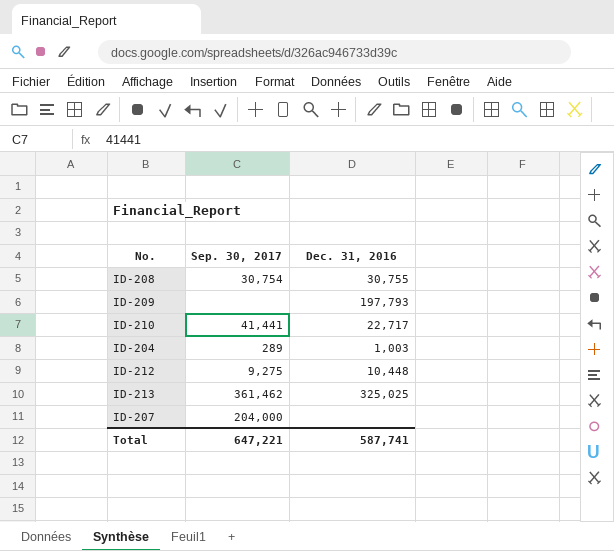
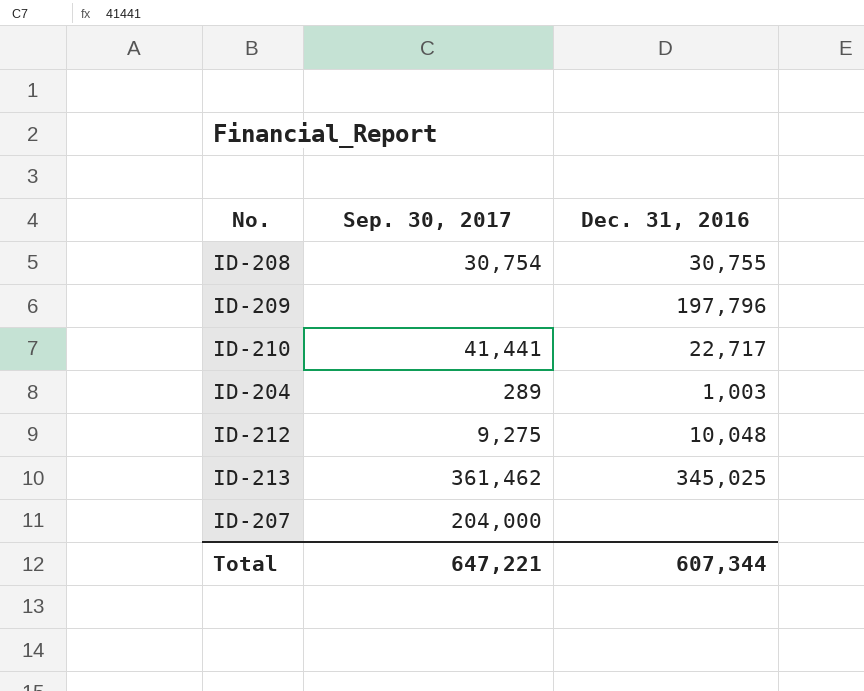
ID-209 | Dec. 31, 2016: 197,793 -> 197,796
ID-212 | Dec. 31, 2016: 10,448 -> 10,048
ID-213 | Dec. 31, 2016: 325,025 -> 345,025
Total | Dec. 31, 2016: 587,741 -> 607,344

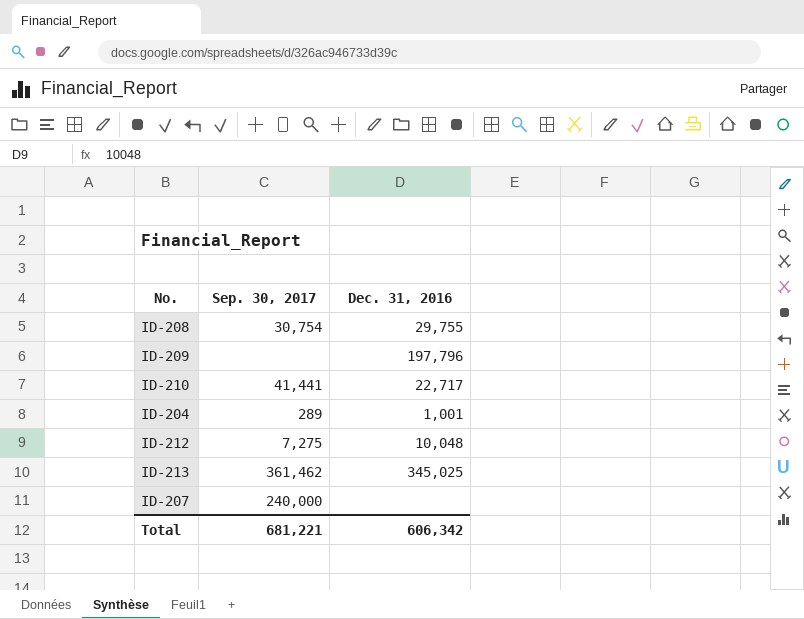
ID-208 | Dec. 31, 2016: 30,755 -> 29,755
ID-204 | Dec. 31, 2016: 1,003 -> 1,001
ID-212 | Sep. 30, 2017: 9,275 -> 7,275
ID-207 | Sep. 30, 2017: 204,000 -> 240,000
Total | Sep. 30, 2017: 647,221 -> 681,221
Total | Dec. 31, 2016: 607,344 -> 606,342

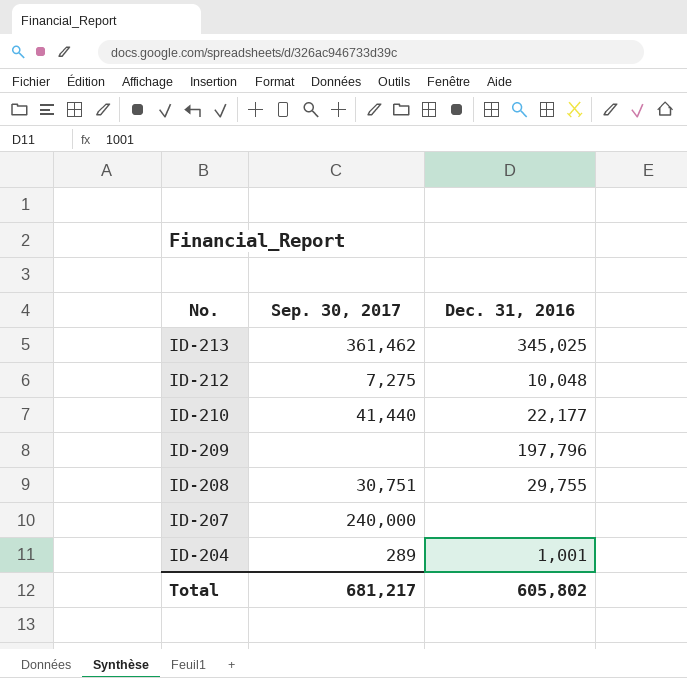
row order: none -> No. descending
ID-210 | Sep. 30, 2017: 41,441 -> 41,440
ID-210 | Dec. 31, 2016: 22,717 -> 22,177
ID-208 | Sep. 30, 2017: 30,754 -> 30,751
Total | Sep. 30, 2017: 681,221 -> 681,217
Total | Dec. 31, 2016: 606,342 -> 605,802

